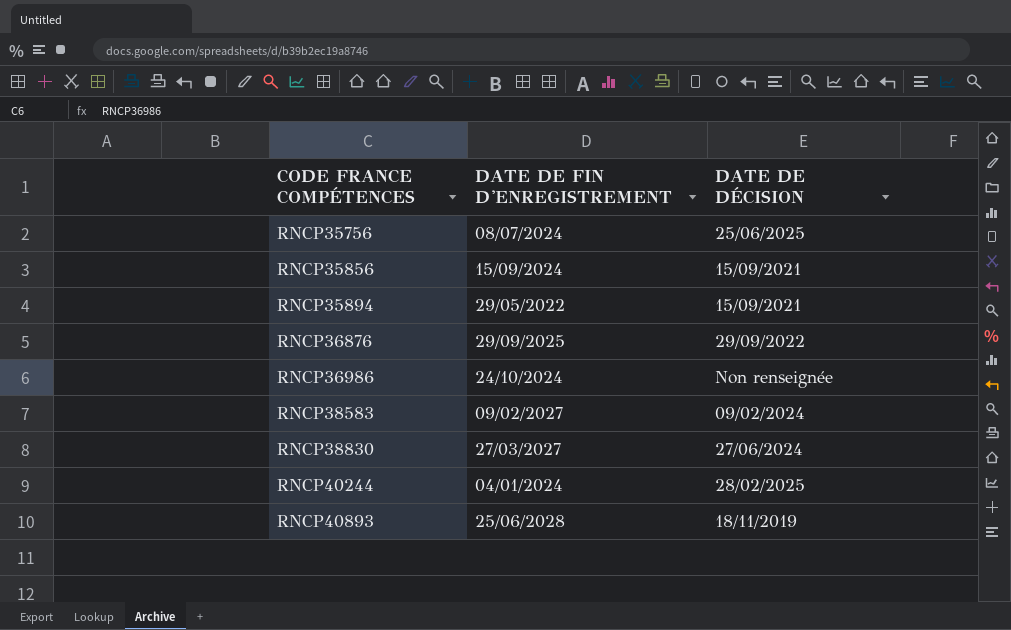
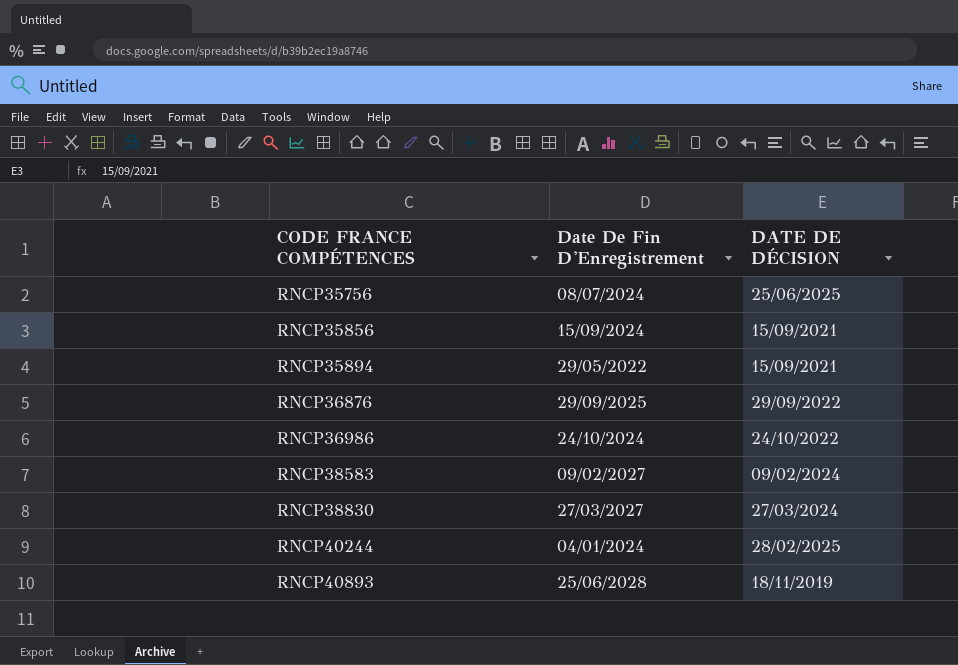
column name: DATE DE FIN D'ENREGISTREMENT -> Date De Fin D'Enregistrement
RNCP36986 | DATE DE DÉCISION: Non renseignée -> 24/10/2022
RNCP38830 | DATE DE DÉCISION: 27/06/2024 -> 27/03/2024

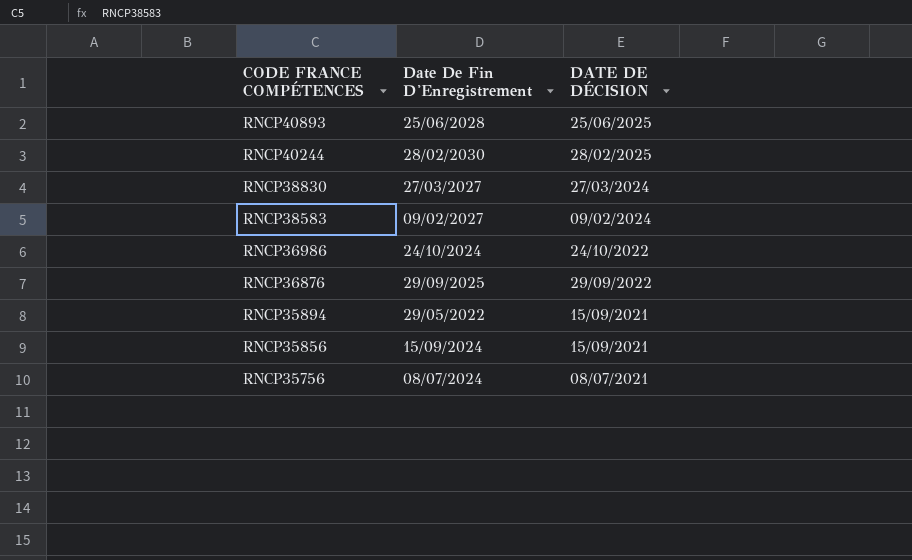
row order: CODE FRANCE COMPÉTENCES ascending -> CODE FRANCE COMPÉTENCES descending
RNCP40893 | DATE DE DÉCISION: 18/11/2019 -> 25/06/2025
RNCP40244 | Date De Fin D'Enregistrement: 04/01/2024 -> 28/02/2030
RNCP35756 | DATE DE DÉCISION: 25/06/2025 -> 08/07/2021

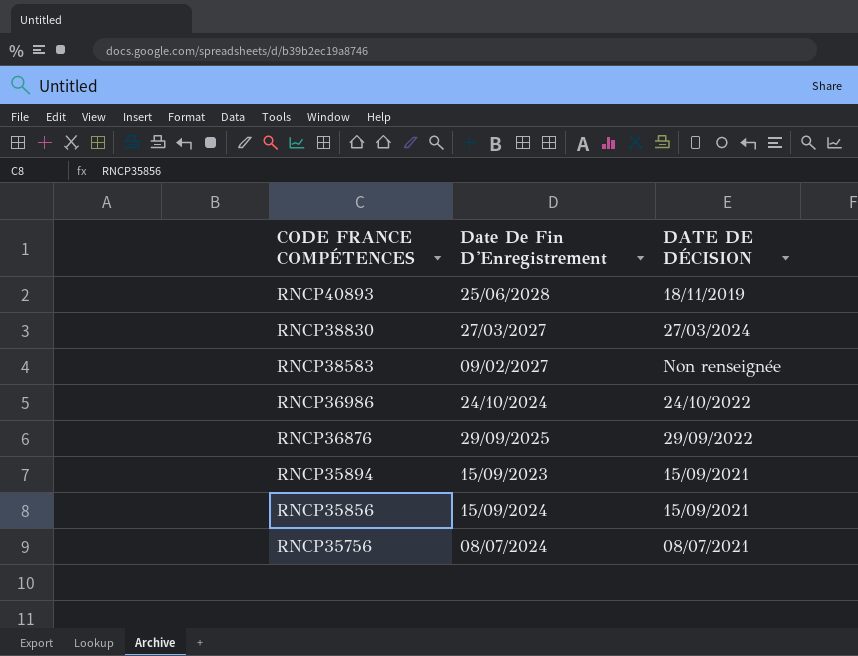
row RNCP40244: 28/02/2030 | 28/02/2025 -> none
RNCP40893 | DATE DE DÉCISION: 25/06/2025 -> 18/11/2019
RNCP38583 | DATE DE DÉCISION: 09/02/2024 -> Non renseignée
RNCP35894 | Date De Fin D'Enregistrement: 29/05/2022 -> 15/09/2023

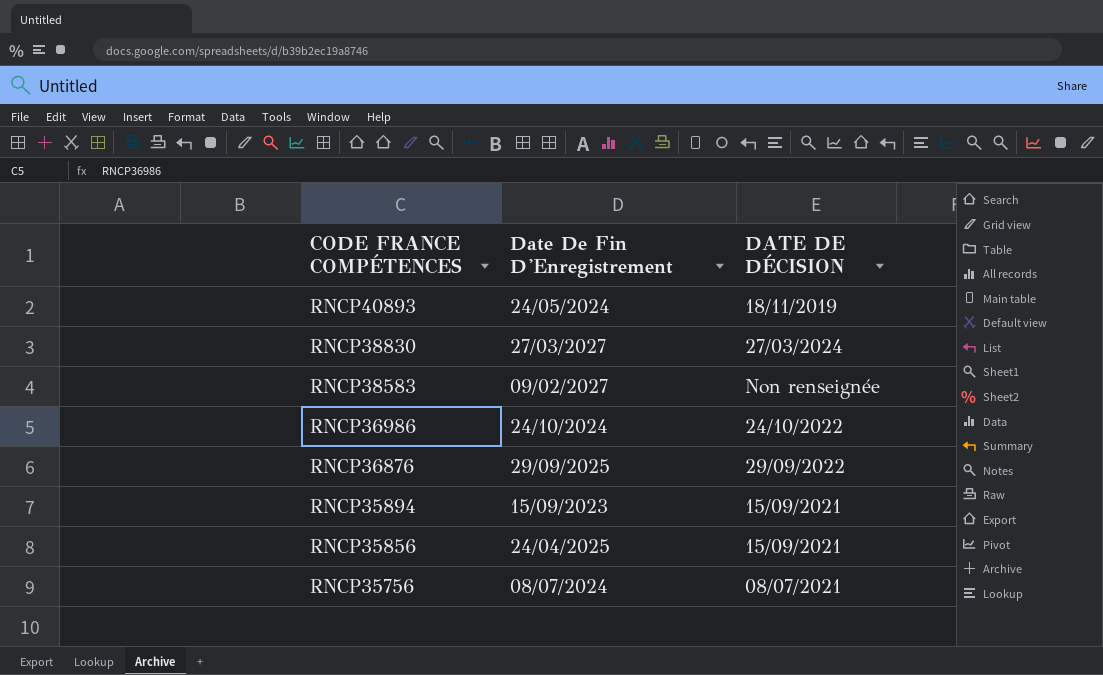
RNCP40893 | Date De Fin D'Enregistrement: 25/06/2028 -> 24/05/2024
RNCP35856 | Date De Fin D'Enregistrement: 15/09/2024 -> 24/04/2025

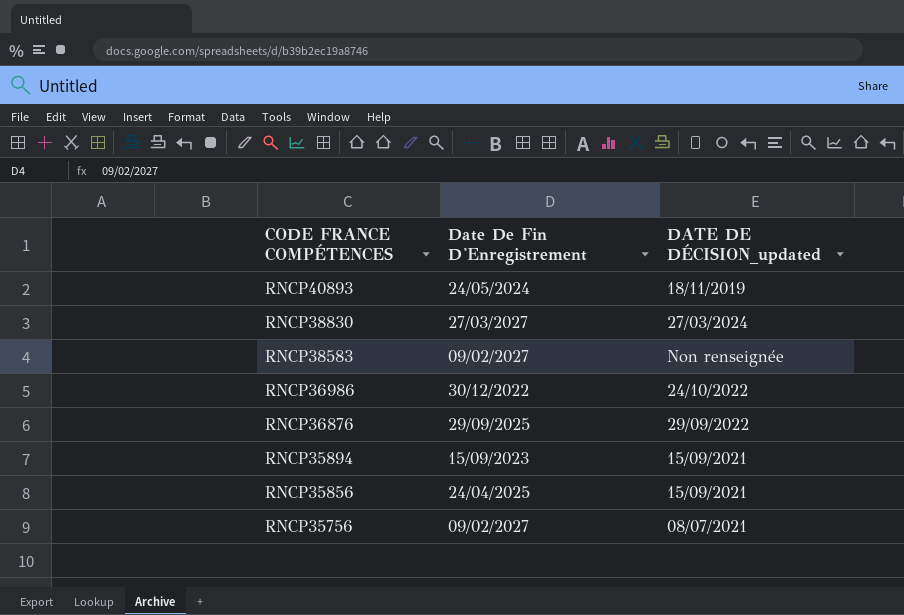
column name: DATE DE DÉCISION -> DATE DE DÉCISION_updated
RNCP36986 | Date De Fin D'Enregistrement: 24/10/2024 -> 30/12/2022
RNCP35756 | Date De Fin D'Enregistrement: 08/07/2024 -> 09/02/2027

